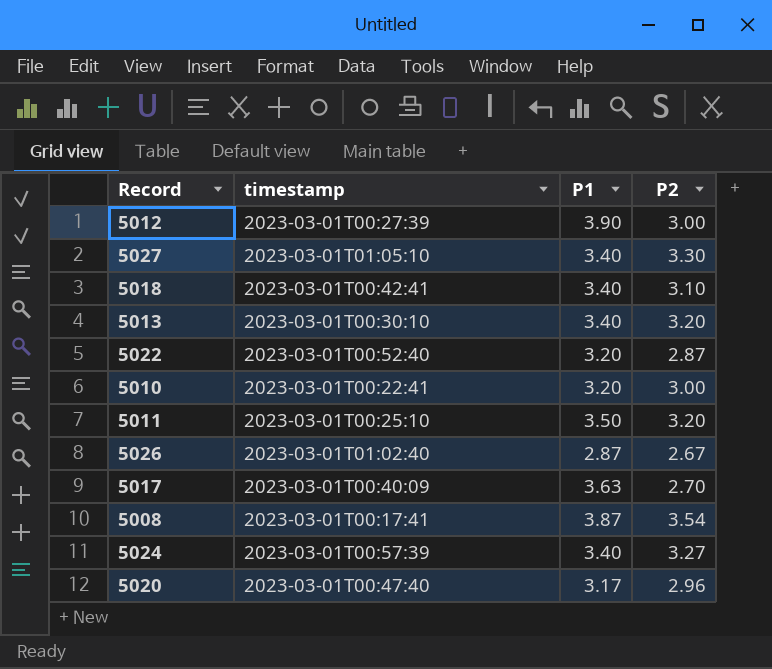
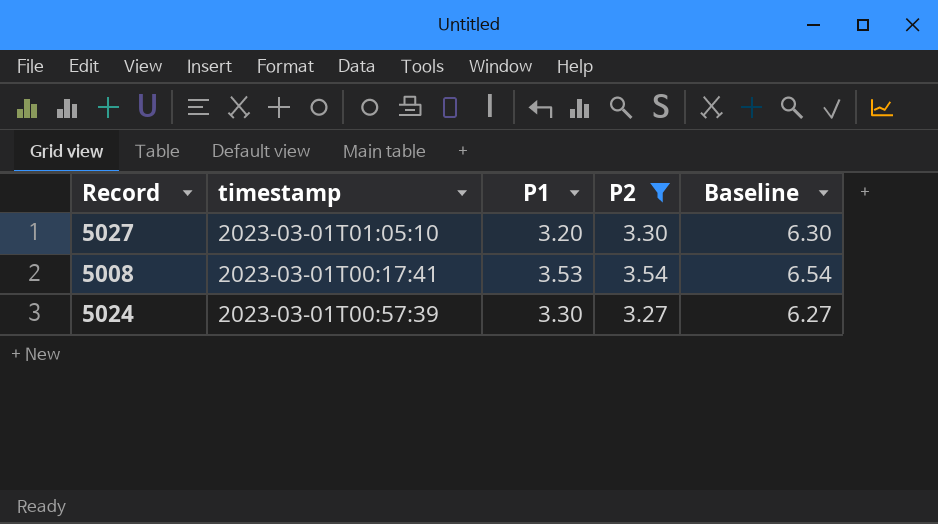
filter: none -> P2 >= 3.27
column Baseline | formula: none -> [P2] + 3
5027 | P1: 3.40 -> 3.20
5008 | P1: 3.87 -> 3.53
5024 | P1: 3.40 -> 3.30

